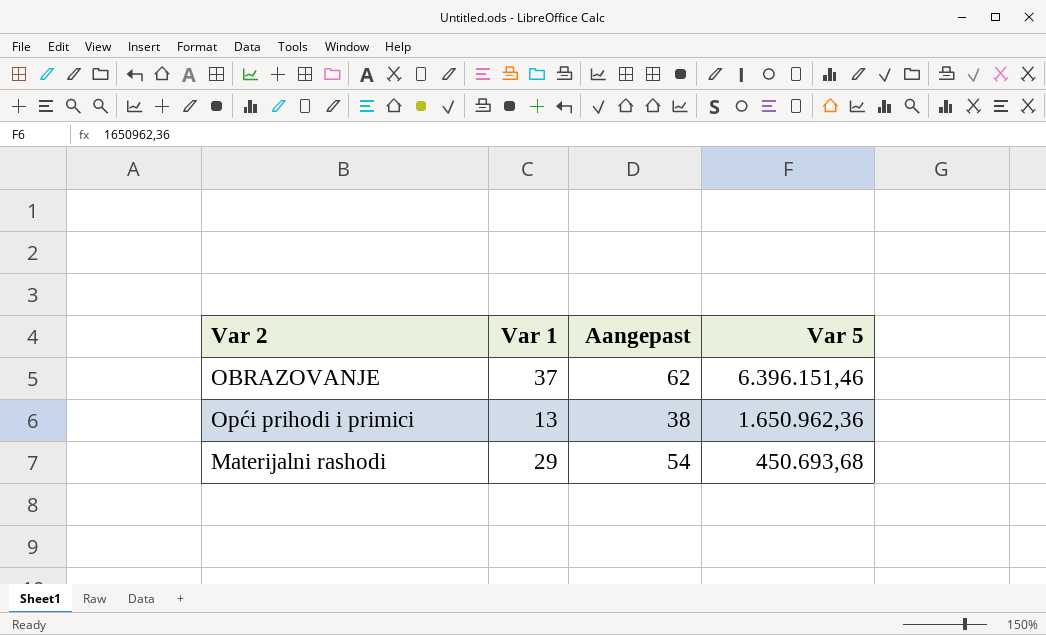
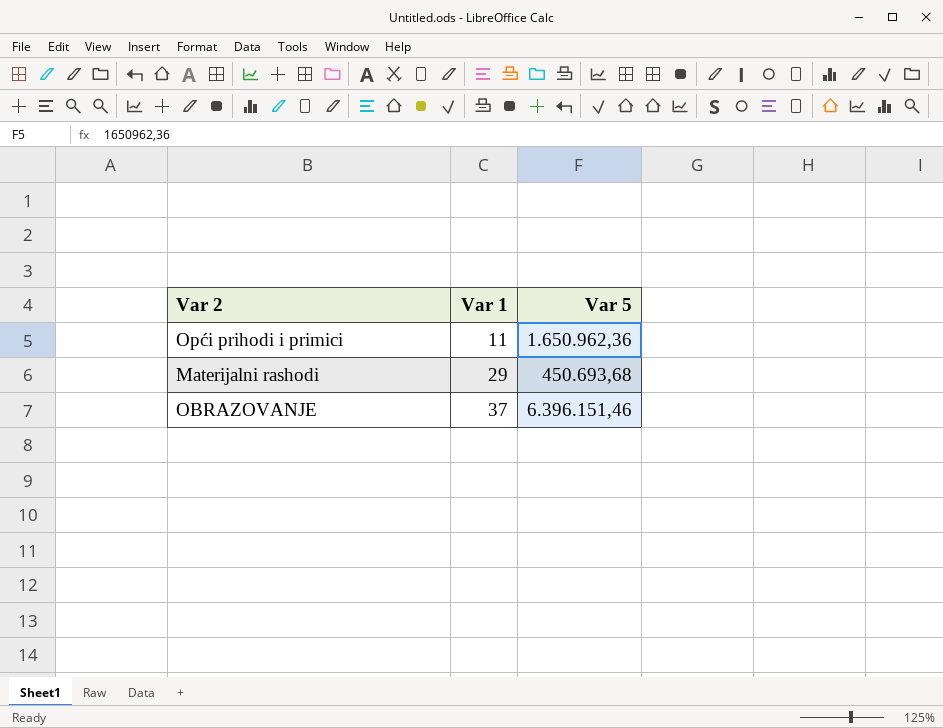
row order: Var 5 descending -> Var 1 ascending
column Aangepast | formula: [Var 1] + 25 -> none
Opći prihodi i primici | Var 1: 13 -> 11

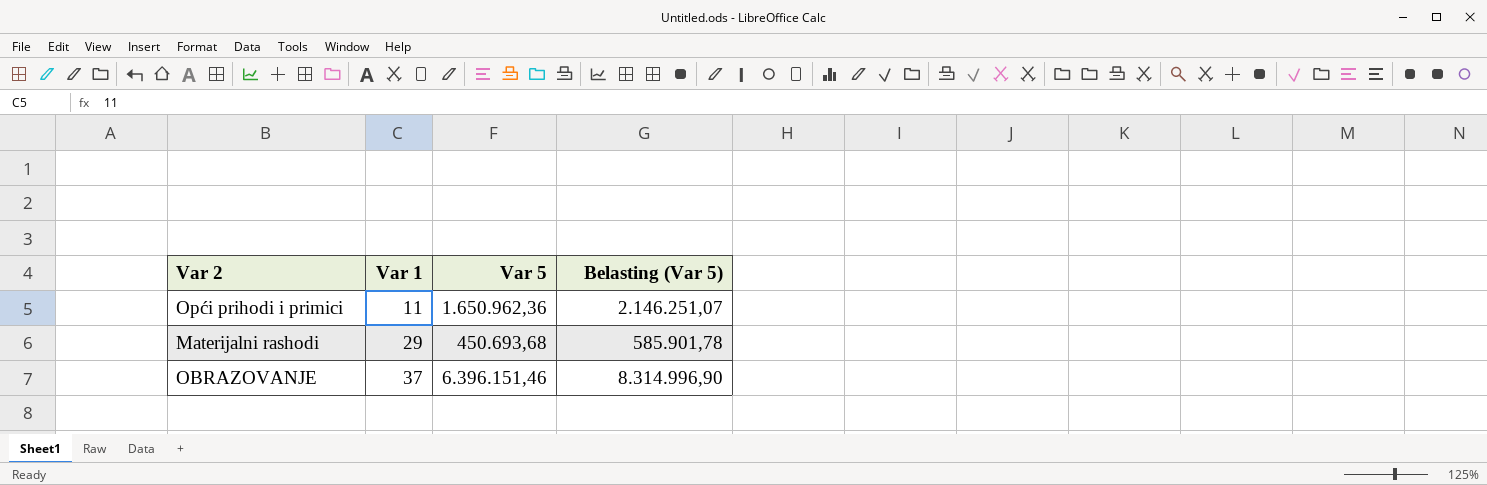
column Belasting (Var 5) | formula: none -> [Var 5] * 1,3

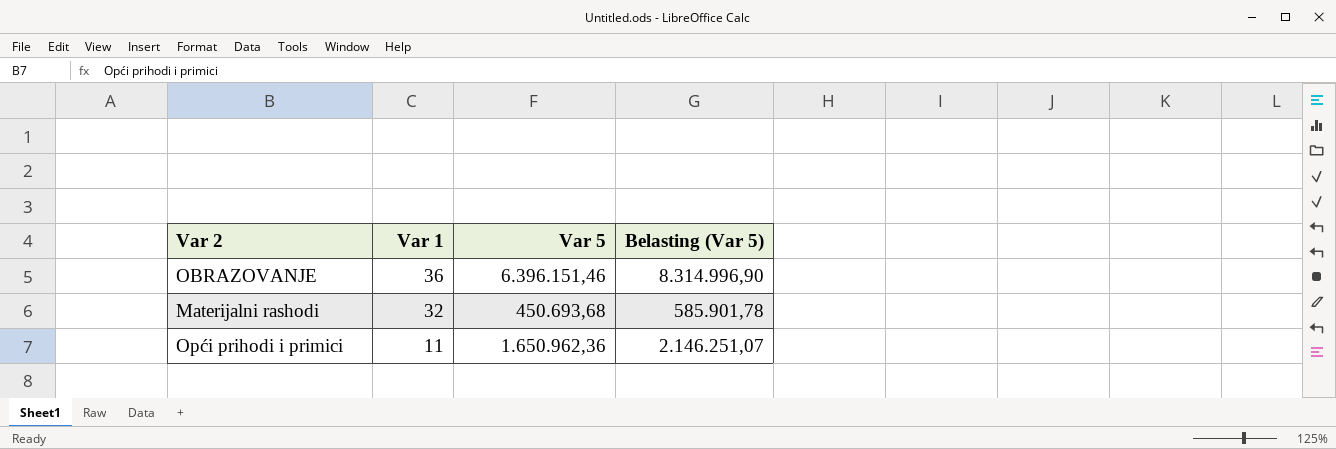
row order: Var 1 ascending -> Var 1 descending
OBRAZOVANJE | Var 1: 37 -> 36
Materijalni rashodi | Var 1: 29 -> 32

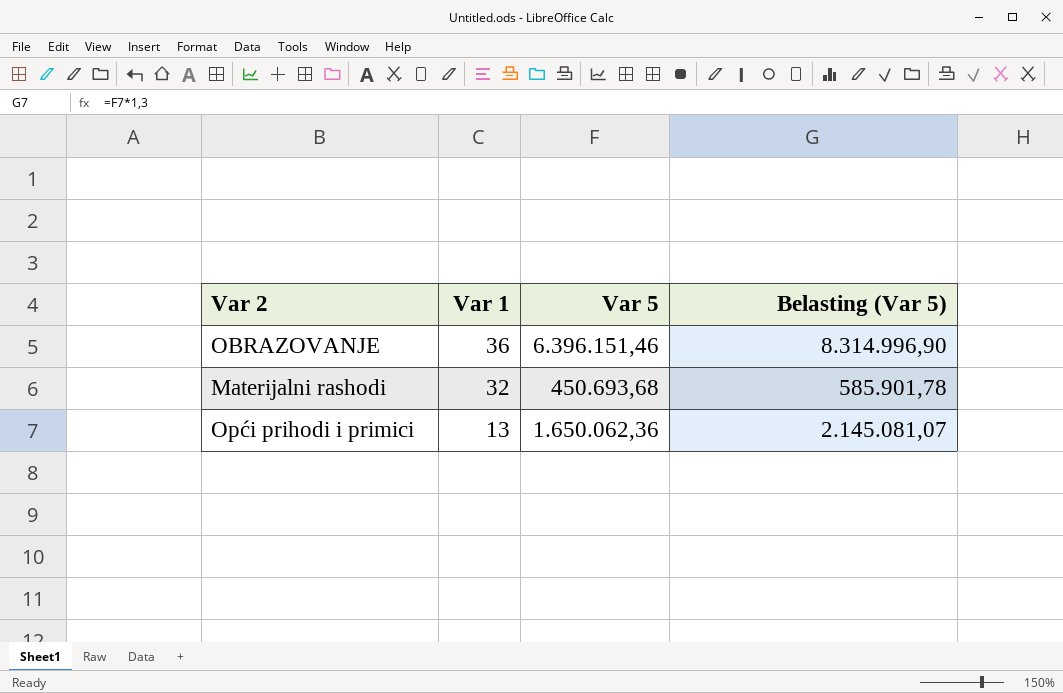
Opći prihodi i primici | Var 1: 11 -> 13
Opći prihodi i primici | Var 5: 1.650.962,36 -> 1.650.062,36
Opći prihodi i primici | Belasting (Var 5): 2.146.251,07 -> 2.145.081,07

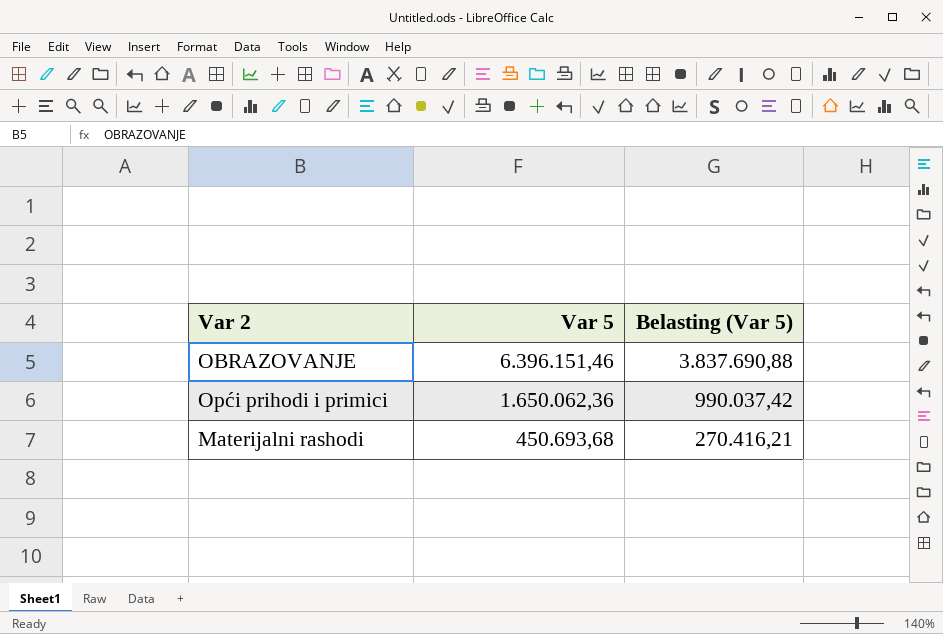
row order: Var 1 descending -> Var 5 descending
column Var 1 | position: 2 -> none
column Belasting (Var 5) | formula: [Var 5] * 1,3 -> [Var 5] * 0,6

